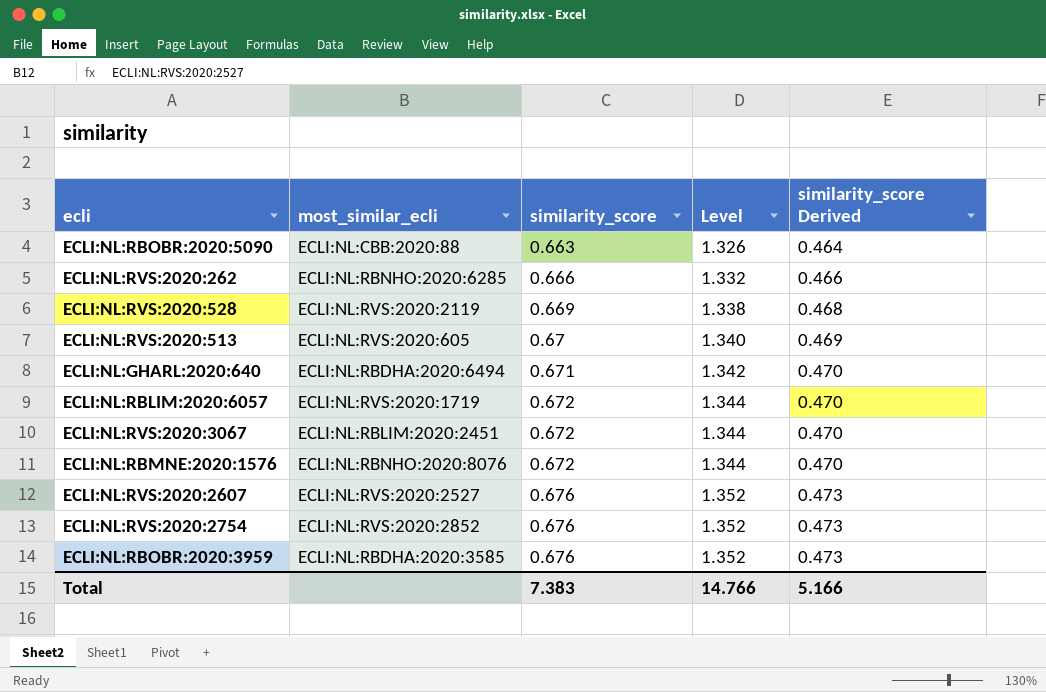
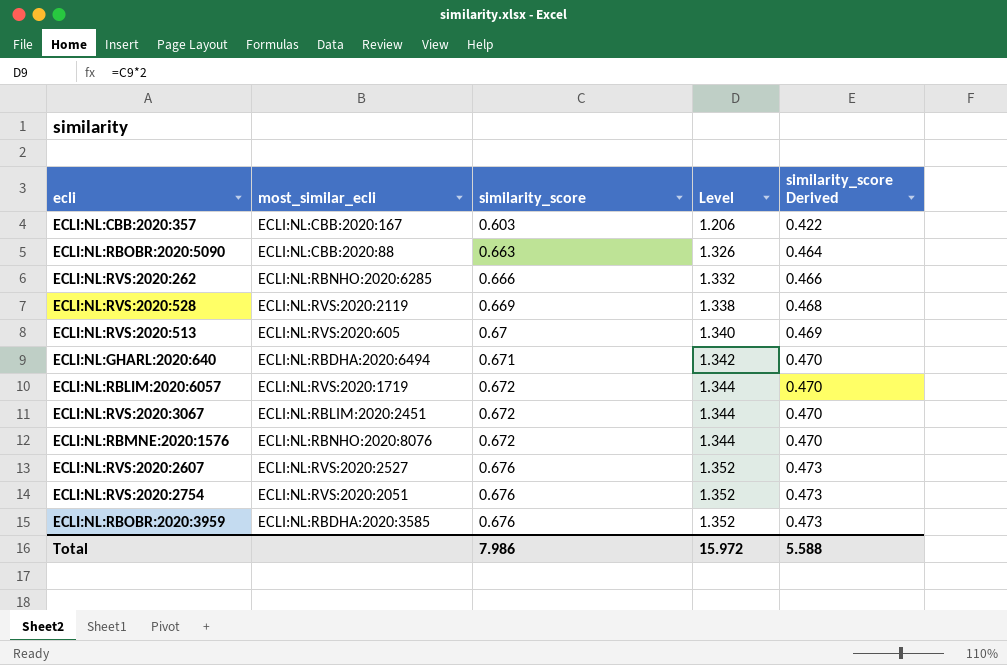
row ECLI:NL:CBB:2020:357: none -> ECLI:NL:CBB:2020:167 | 0.603 | 1.206 | 0.422
ECLI:NL:RVS:2020:2754 | most_similar_ecli: ECLI:NL:RVS:2020:2852 -> ECLI:NL:RVS:2020:2051
Total | similarity_score: 7.383 -> 7.986
Total | Level: 14.766 -> 15.972
Total | similarity_score Derived: 5.166 -> 5.588

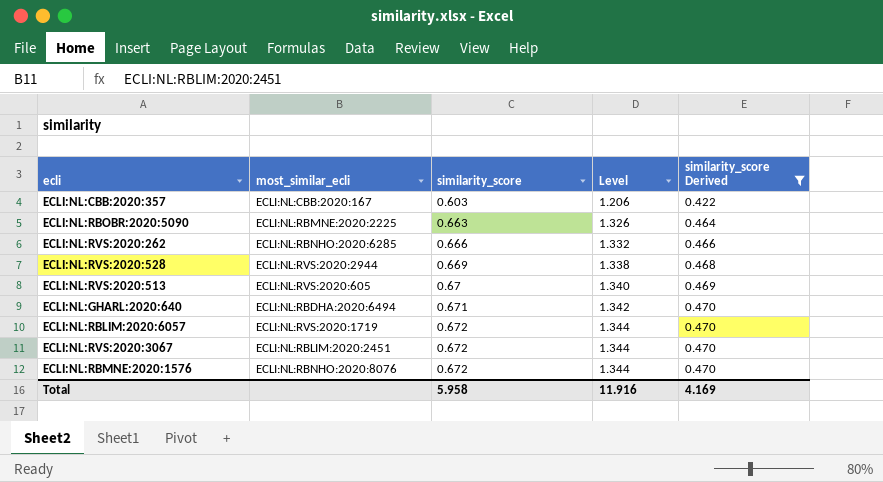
filter: none -> similarity_score Derived != 0.473
ECLI:NL:RBOBR:2020:5090 | most_similar_ecli: ECLI:NL:CBB:2020:88 -> ECLI:NL:RBMNE:2020:2225
ECLI:NL:RVS:2020:528 | most_similar_ecli: ECLI:NL:RVS:2020:2119 -> ECLI:NL:RVS:2020:2944
Total | similarity_score: 7.986 -> 5.958
Total | Level: 15.972 -> 11.916
Total | similarity_score Derived: 5.588 -> 4.169

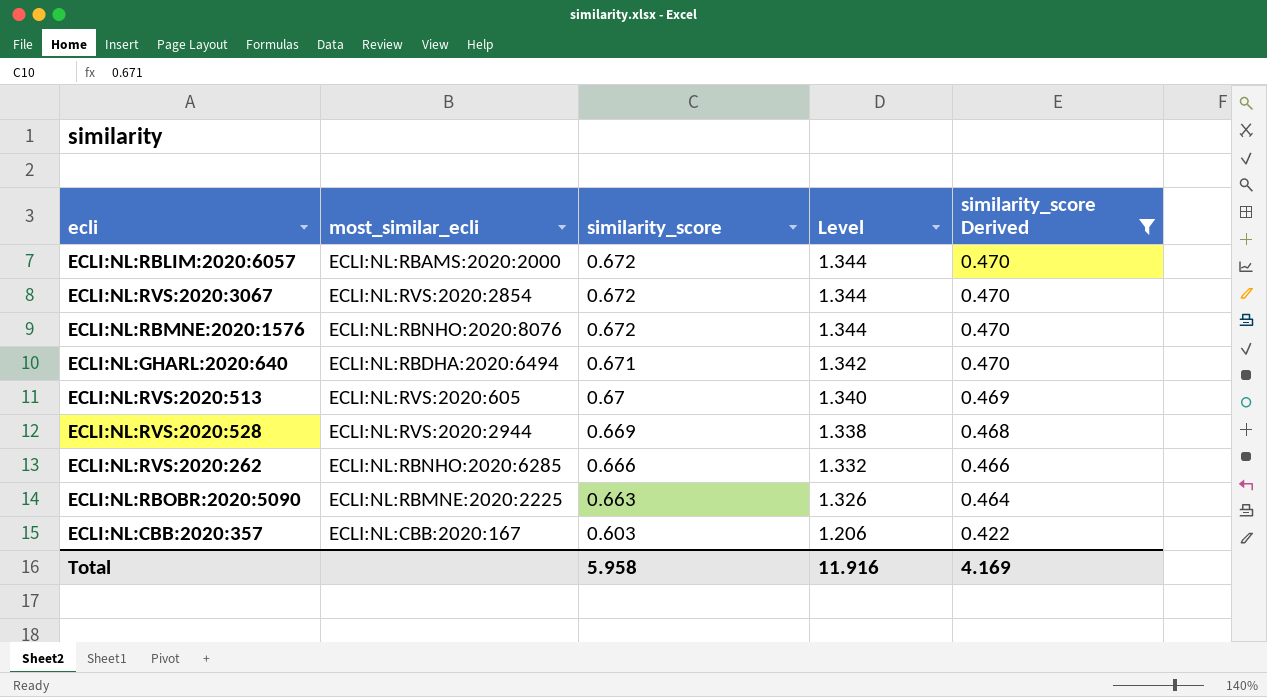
row order: similarity_score ascending -> similarity_score descending
ECLI:NL:RBLIM:2020:6057 | most_similar_ecli: ECLI:NL:RVS:2020:1719 -> ECLI:NL:RBAMS:2020:2000
ECLI:NL:RVS:2020:3067 | most_similar_ecli: ECLI:NL:RBLIM:2020:2451 -> ECLI:NL:RVS:2020:2854

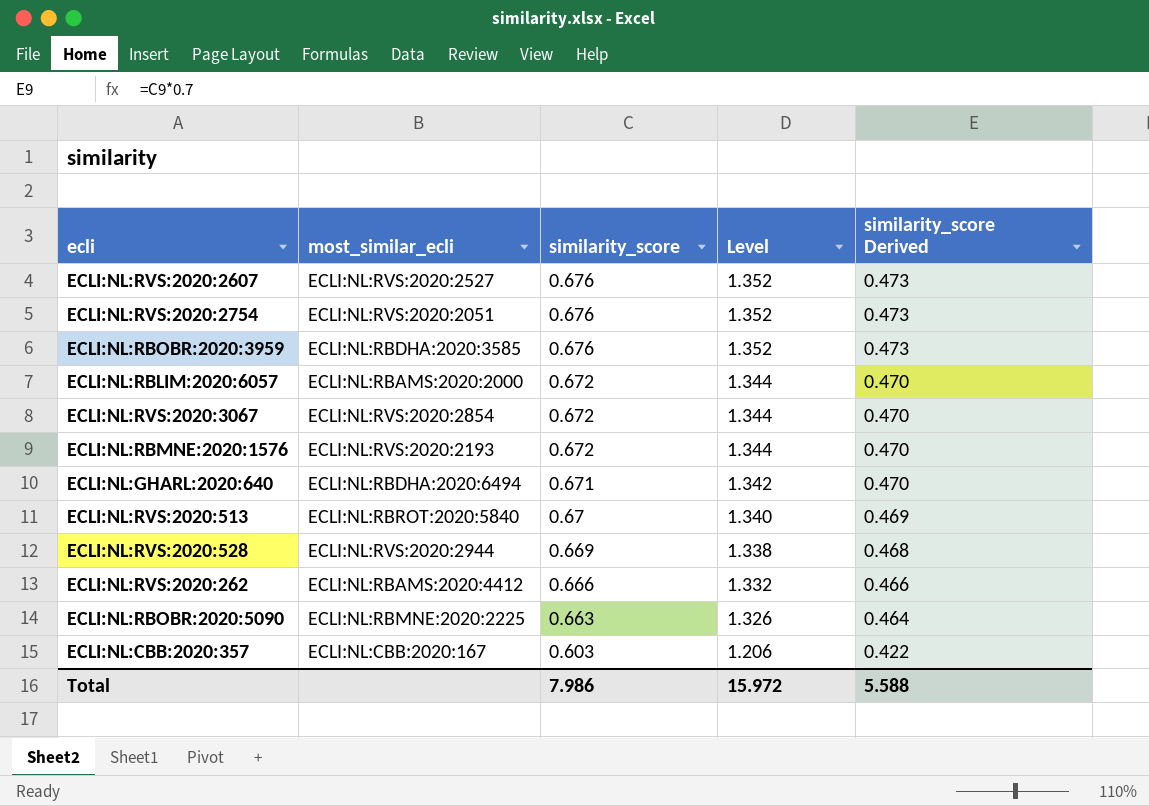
filter: similarity_score Derived != 0.473 -> none
ECLI:NL:RBMNE:2020:1576 | most_similar_ecli: ECLI:NL:RBNHO:2020:8076 -> ECLI:NL:RVS:2020:2193
ECLI:NL:RVS:2020:513 | most_similar_ecli: ECLI:NL:RVS:2020:605 -> ECLI:NL:RBROT:2020:5840
ECLI:NL:RVS:2020:262 | most_similar_ecli: ECLI:NL:RBNHO:2020:6285 -> ECLI:NL:RBAMS:2020:4412
Total | similarity_score: 5.958 -> 7.986
Total | Level: 11.916 -> 15.972
Total | similarity_score Derived: 4.169 -> 5.588

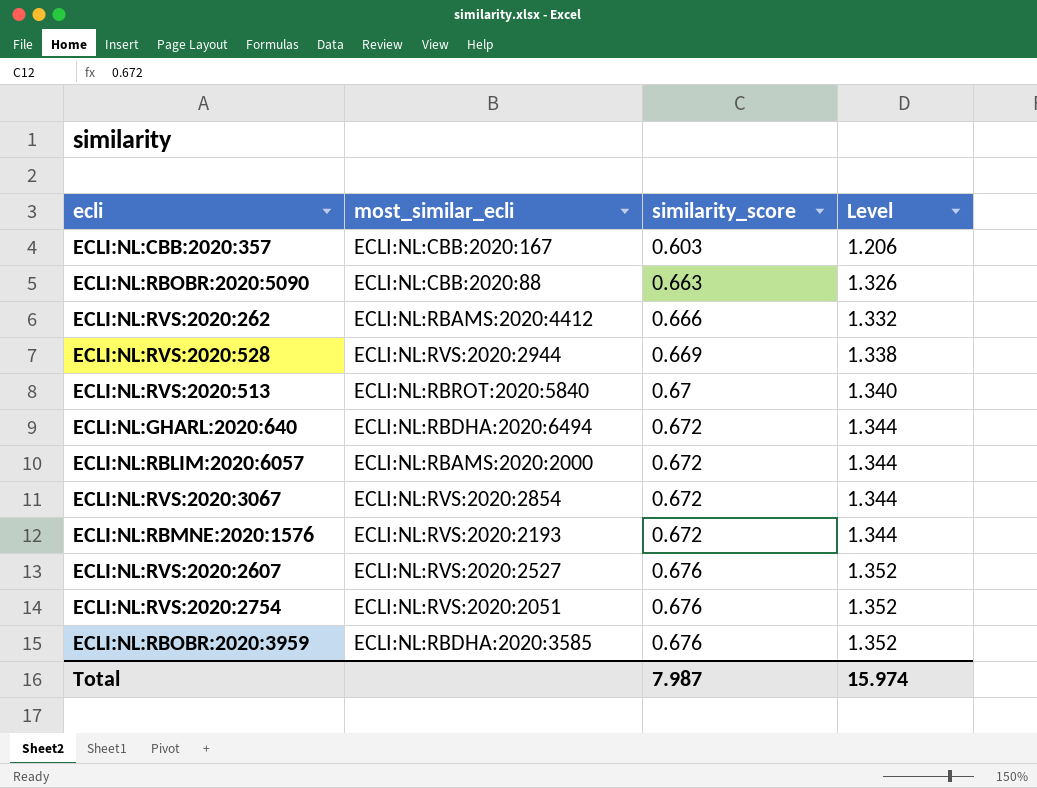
row order: similarity_score descending -> similarity_score ascending
column similarity_score Derived | formula: [similarity_score] * 0.7 -> none
ECLI:NL:RBOBR:2020:5090 | most_similar_ecli: ECLI:NL:RBMNE:2020:2225 -> ECLI:NL:CBB:2020:88
ECLI:NL:GHARL:2020:640 | similarity_score: 0.671 -> 0.672
ECLI:NL:GHARL:2020:640 | Level: 1.342 -> 1.344
Total | similarity_score: 7.986 -> 7.987
Total | Level: 15.972 -> 15.974

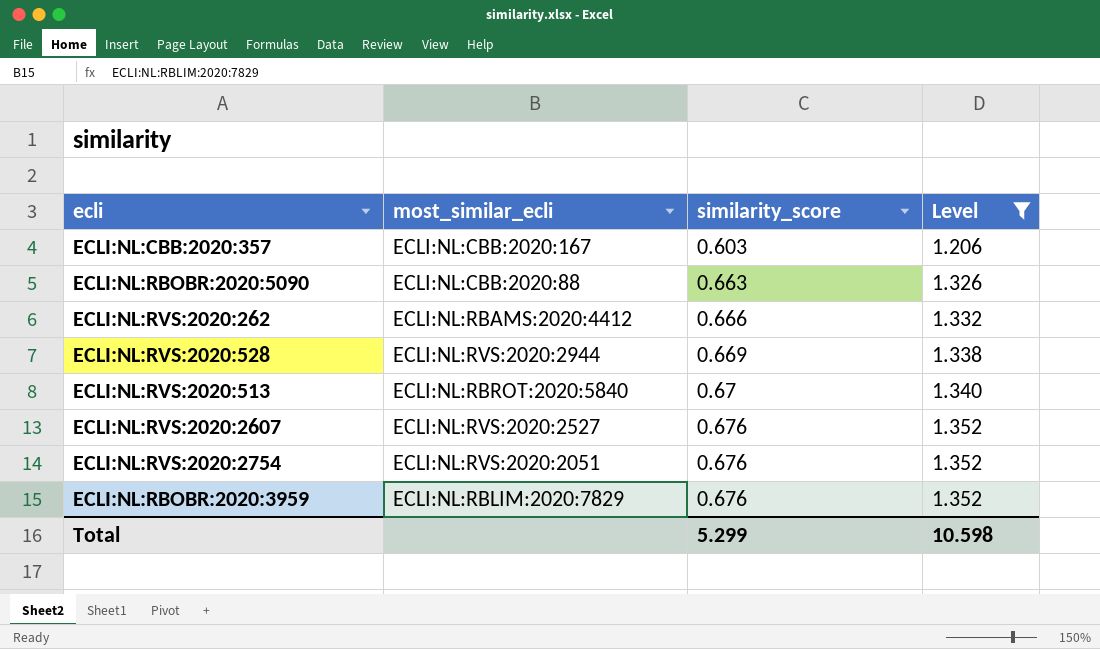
filter: none -> Level != 1.344
ECLI:NL:RBOBR:2020:3959 | most_similar_ecli: ECLI:NL:RBDHA:2020:3585 -> ECLI:NL:RBLIM:2020:7829
Total | similarity_score: 7.987 -> 5.299
Total | Level: 15.974 -> 10.598

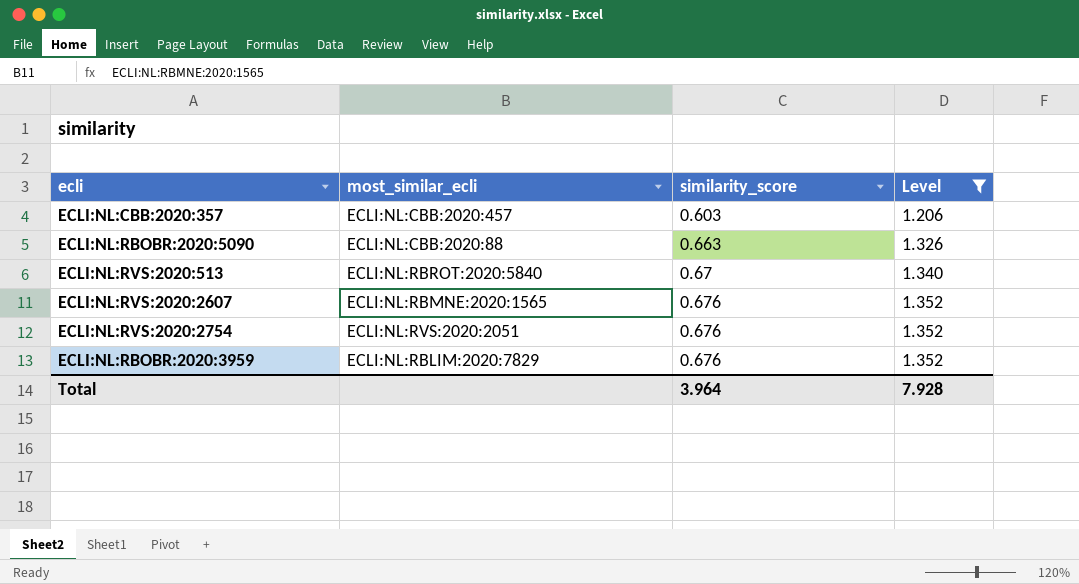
row ECLI:NL:RVS:2020:262: ECLI:NL:RBAMS:2020:4412 | 0.666 | 1.332 -> none
row ECLI:NL:RVS:2020:528: ECLI:NL:RVS:2020:2944 | 0.669 | 1.338 -> none
ECLI:NL:CBB:2020:357 | most_similar_ecli: ECLI:NL:CBB:2020:167 -> ECLI:NL:CBB:2020:457
ECLI:NL:RVS:2020:2607 | most_similar_ecli: ECLI:NL:RVS:2020:2527 -> ECLI:NL:RBMNE:2020:1565
Total | similarity_score: 5.299 -> 3.964
Total | Level: 10.598 -> 7.928

